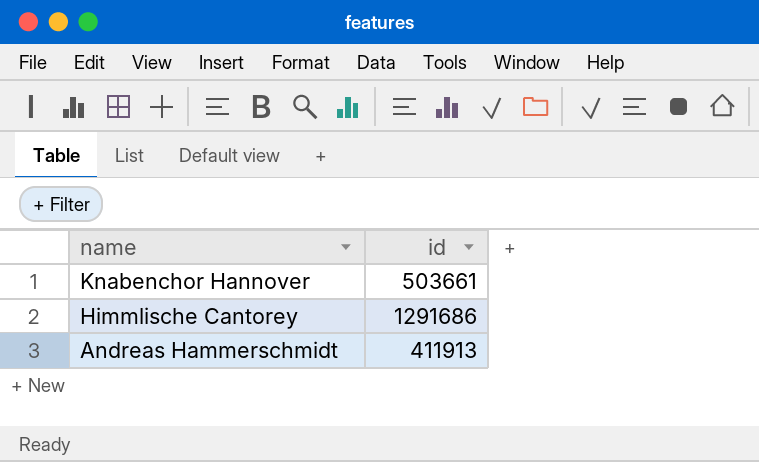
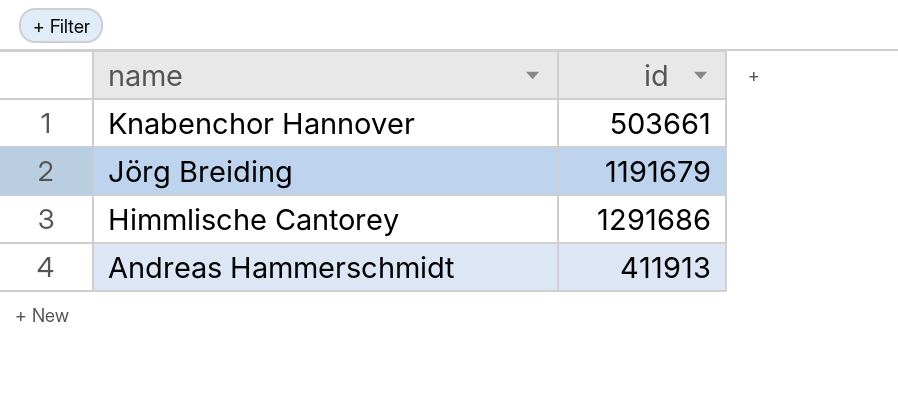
row Jörg Breiding: none -> 1191679

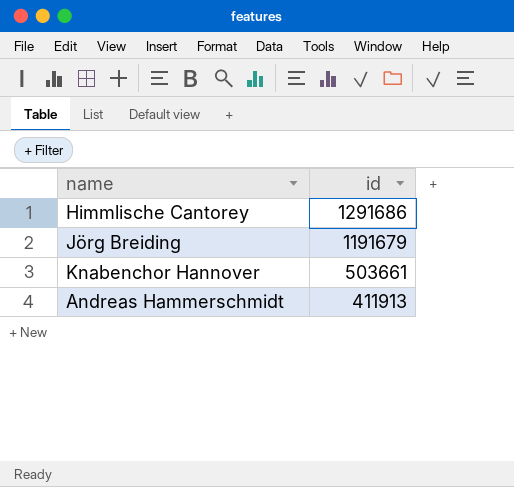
row order: name descending -> id descending

